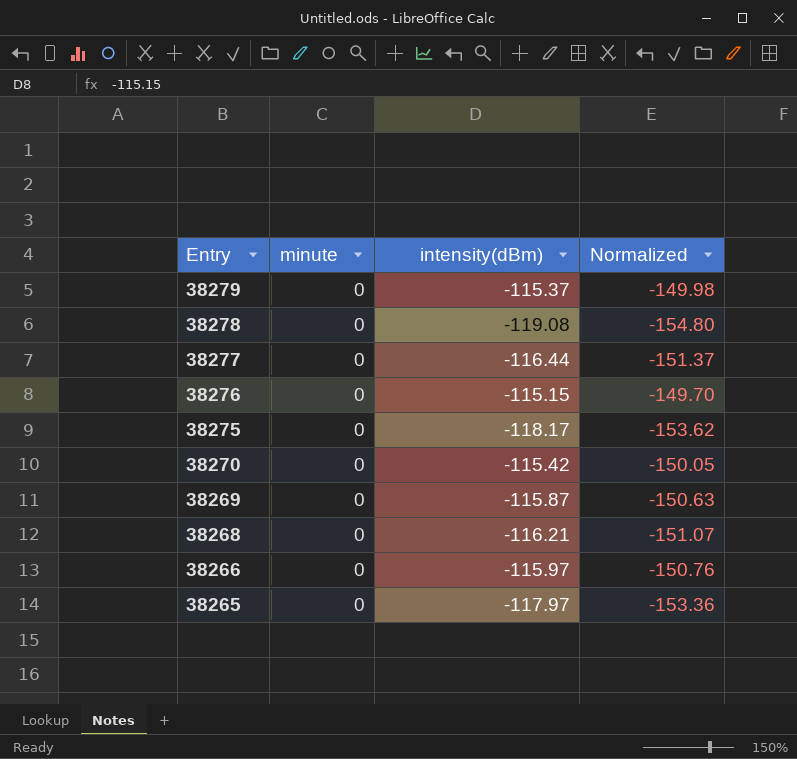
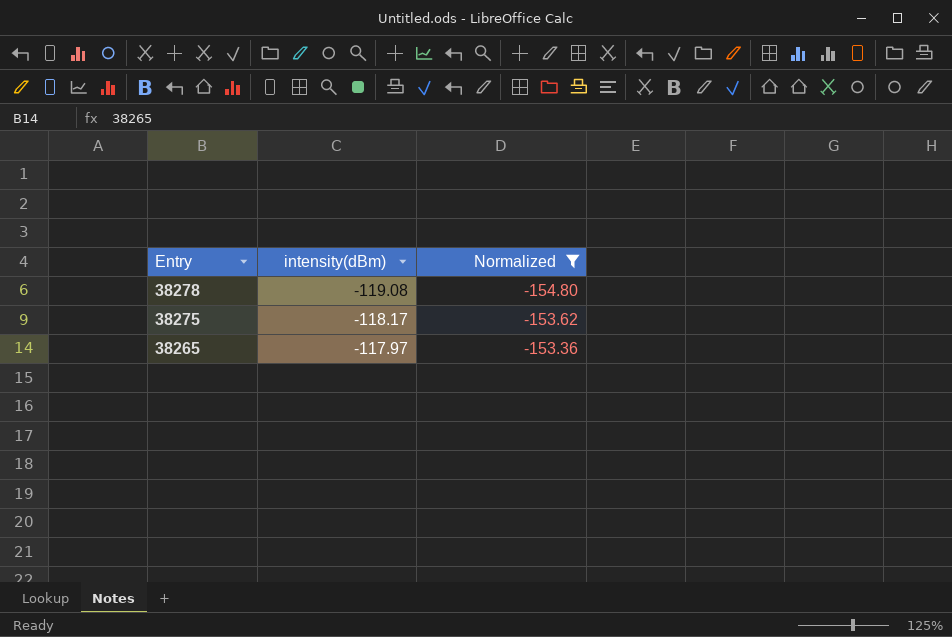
filter: none -> Normalized <= -153.36
column minute | position: 2 -> none

